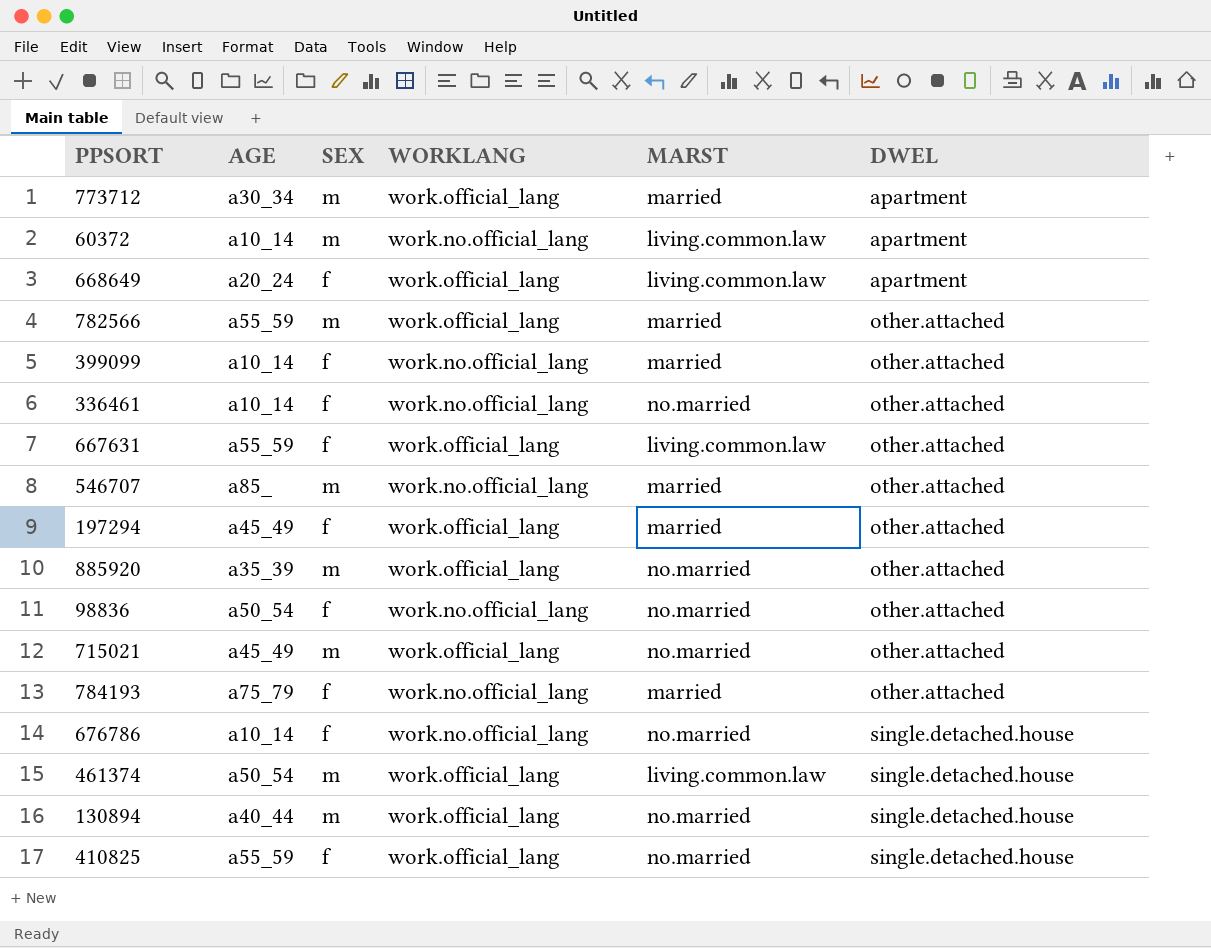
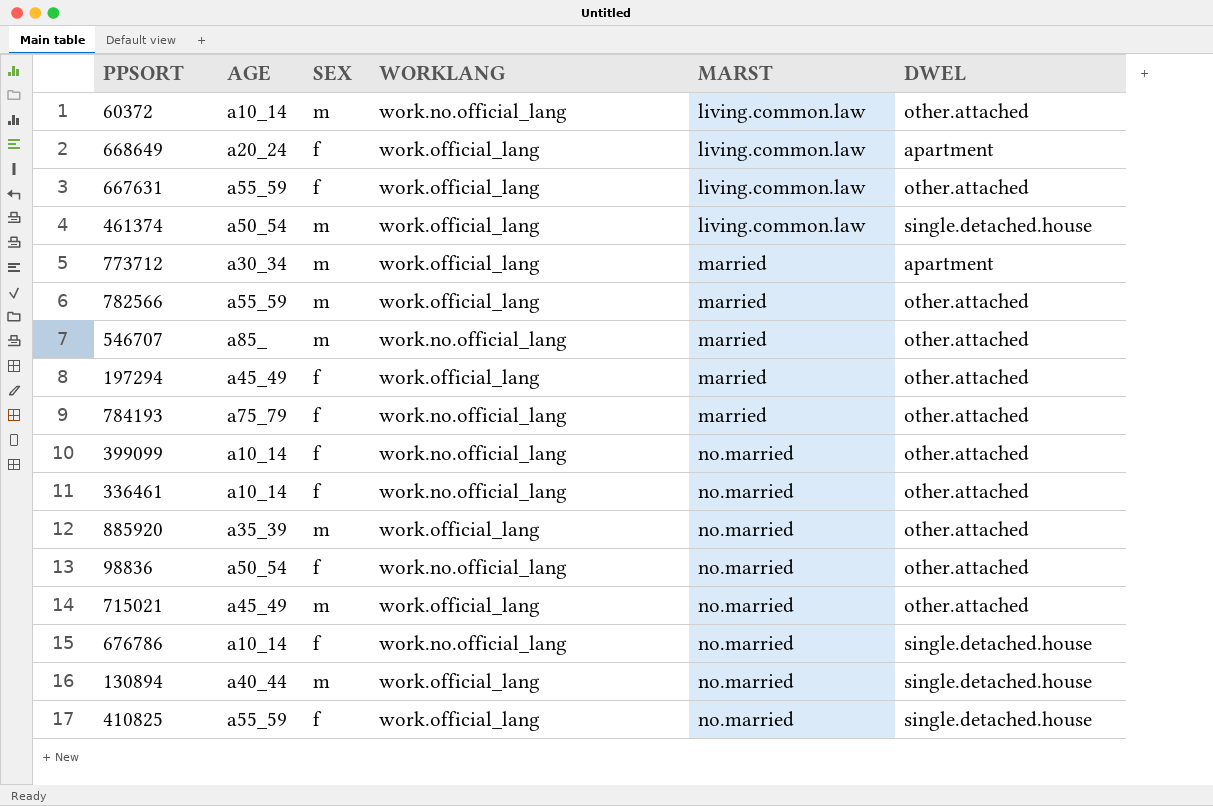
row order: DWEL ascending -> MARST ascending
60372 | DWEL: apartment -> other.attached
399099 | MARST: married -> no.married

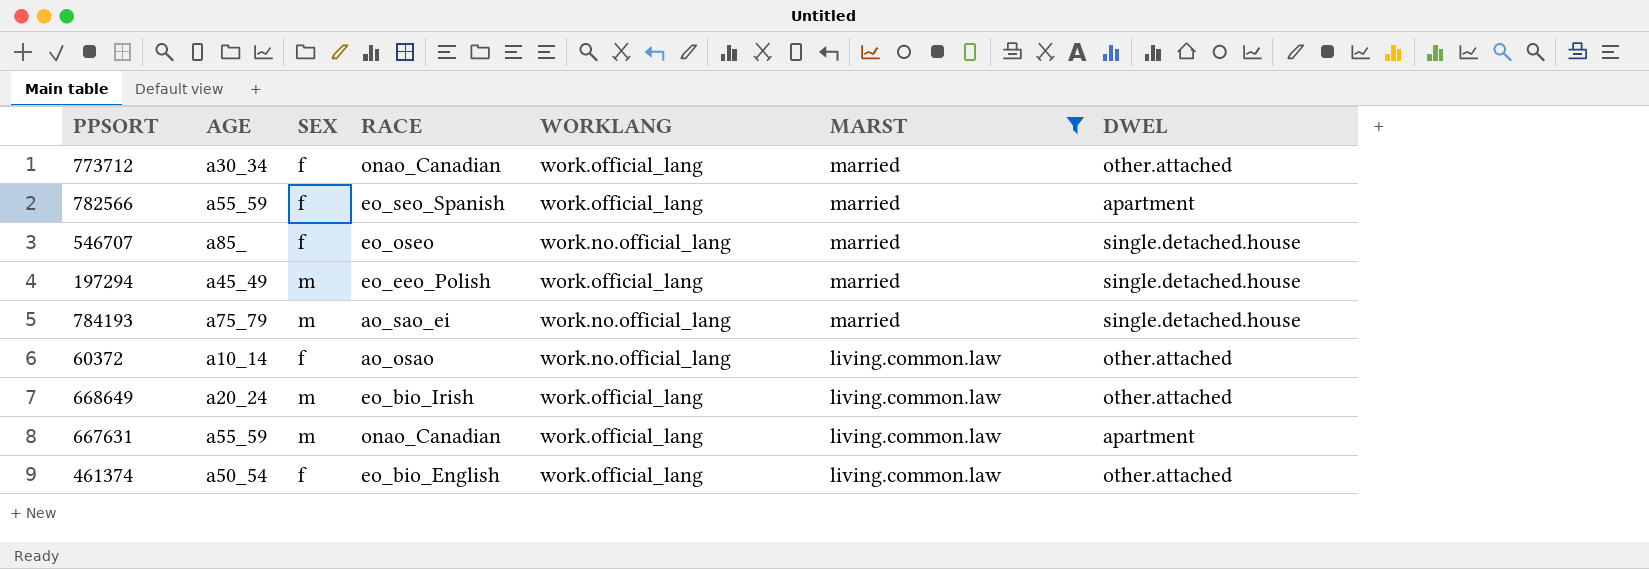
filter: none -> MARST != no.married
row order: MARST ascending -> MARST descending
column RACE | position: none -> 4
773712 | SEX: m -> f
773712 | DWEL: apartment -> other.attached
782566 | SEX: m -> f
782566 | DWEL: other.attached -> apartment
546707 | SEX: m -> f
546707 | DWEL: other.attached -> single.detached.house
197294 | SEX: f -> m
197294 | DWEL: other.attached -> single.detached.house
784193 | SEX: f -> m
784193 | DWEL: other.attached -> single.detached.house
60372 | SEX: m -> f
668649 | SEX: f -> m
668649 | DWEL: apartment -> other.attached
667631 | SEX: f -> m
667631 | DWEL: other.attached -> apartment
461374 | SEX: m -> f
461374 | DWEL: single.detached.house -> other.attached

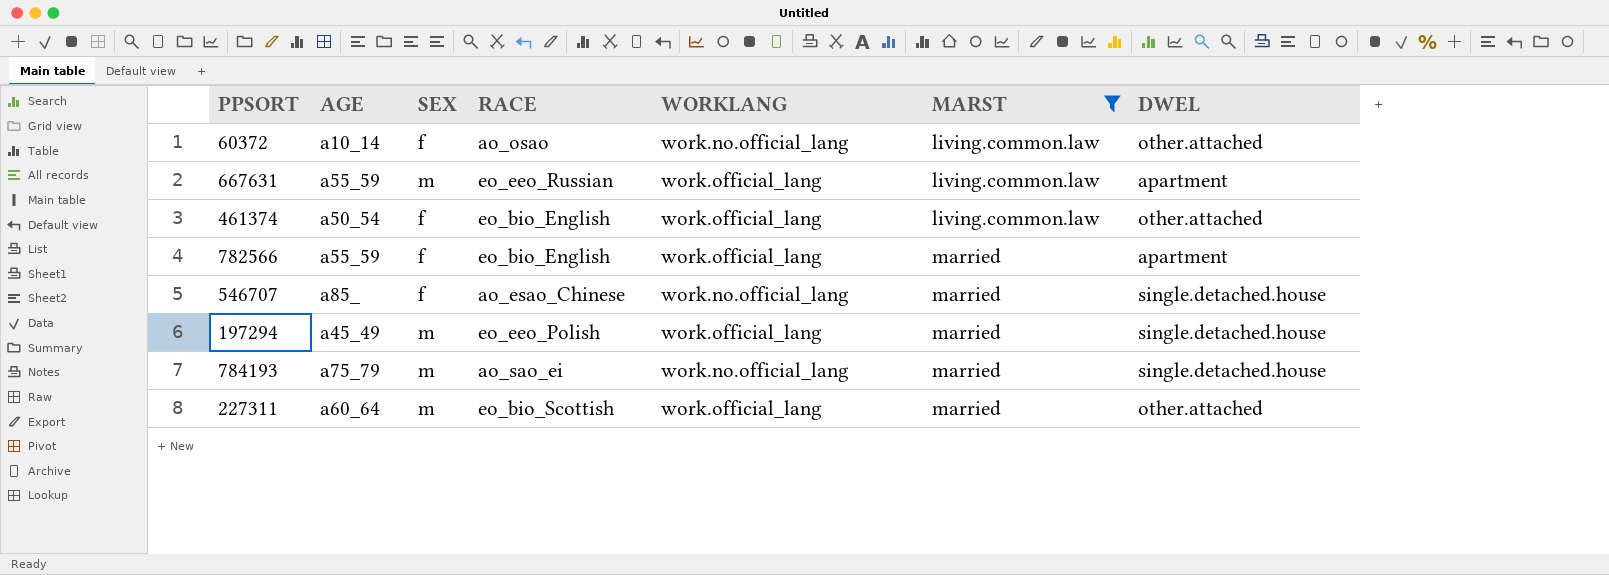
row order: MARST descending -> MARST ascending
row 773712: a30_34 | f | onao_Canadian | work.official_lang | married | other.attached -> none
row 668649: a20_24 | m | eo_bio_Irish | work.official_lang | living.common.law | other.attached -> none
667631 | RACE: onao_Canadian -> eo_eeo_Russian
782566 | RACE: eo_seo_Spanish -> eo_bio_English
546707 | RACE: eo_oseo -> ao_esao_Chinese
row 227311: none -> a60_64 | m | eo_bio_Scottish | work.official_lang | married | other.attached

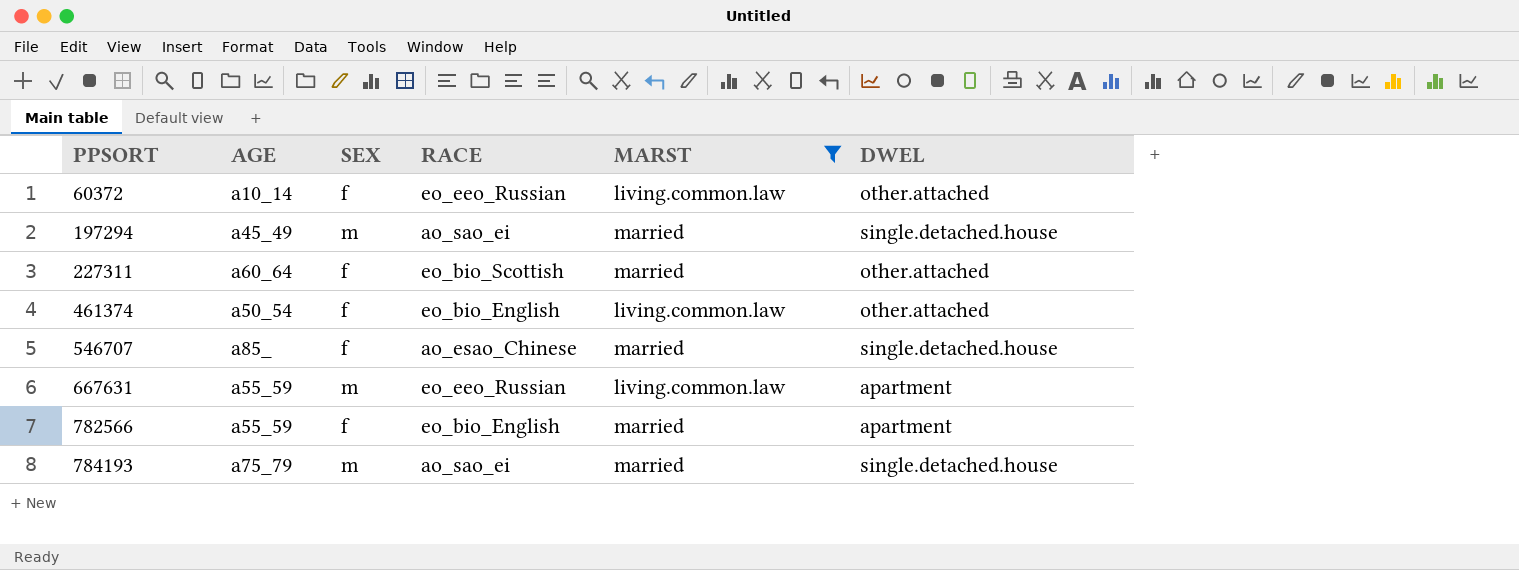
row order: MARST ascending -> PPSORT ascending
column WORKLANG | position: 5 -> none
60372 | RACE: ao_osao -> eo_eeo_Russian
197294 | RACE: eo_eeo_Polish -> ao_sao_ei
227311 | SEX: m -> f

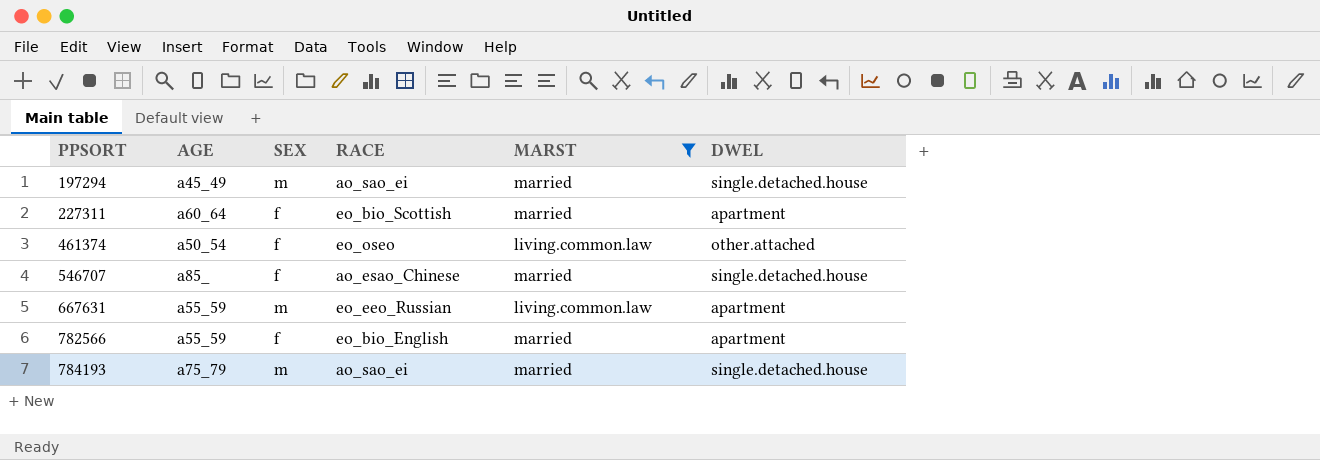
row 60372: a10_14 | f | eo_eeo_Russian | living.common.law | other.attached -> none
227311 | DWEL: other.attached -> apartment
461374 | RACE: eo_bio_English -> eo_oseo

